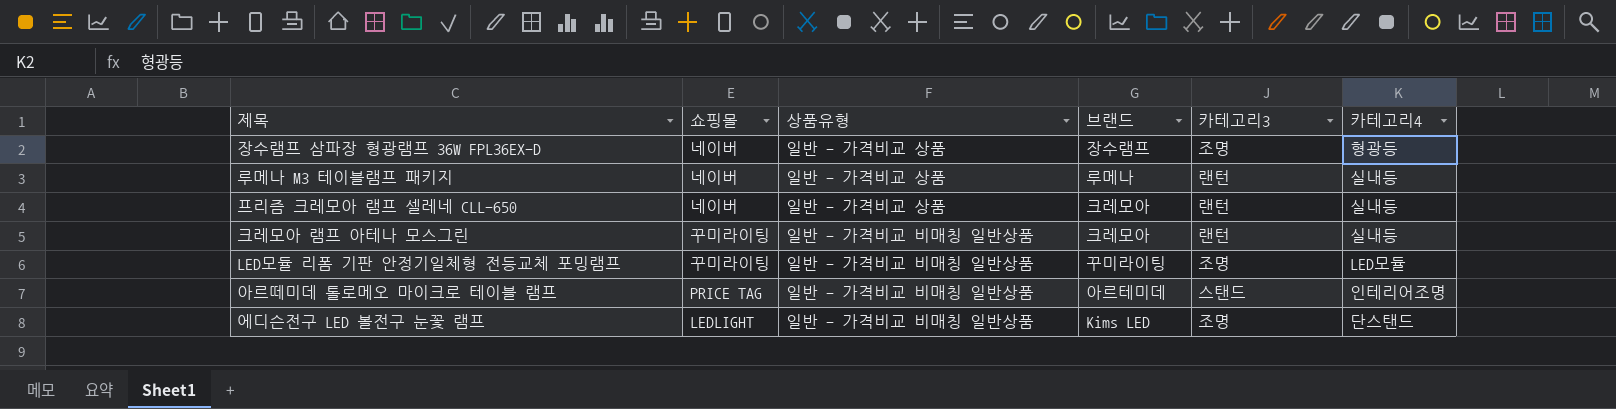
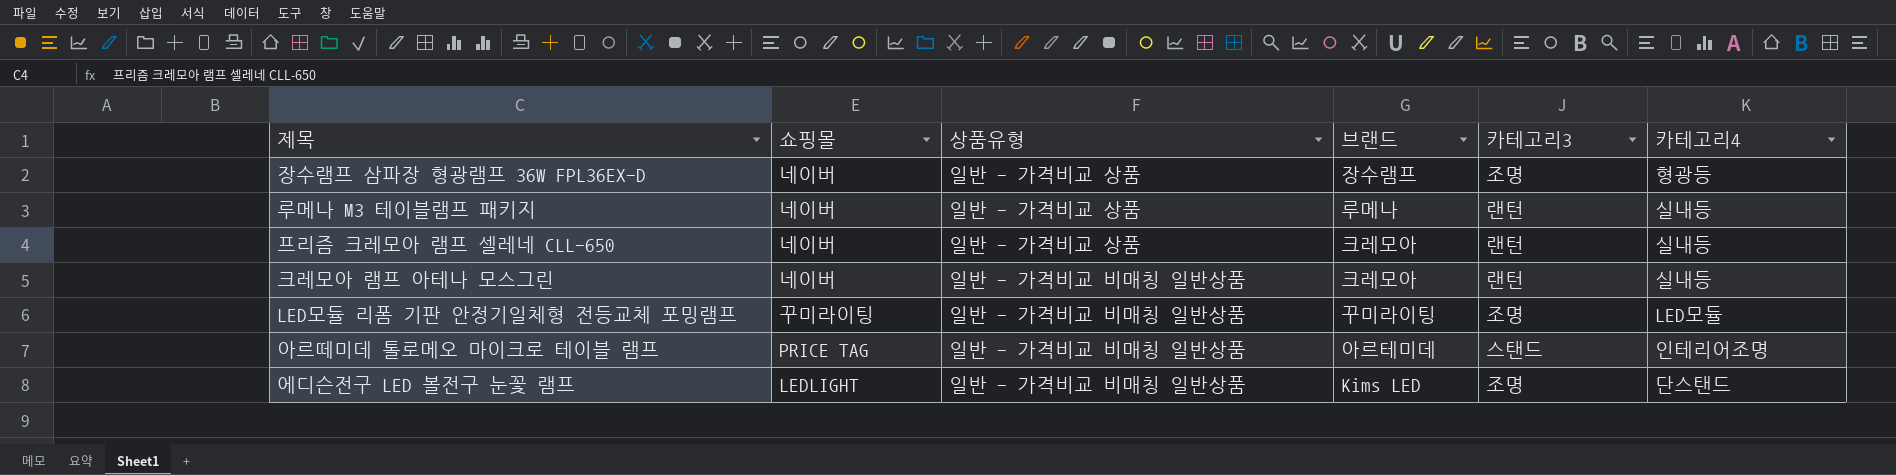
크레모아 램프 아테나 모스그린 | 쇼핑몰: 꾸미라이팅 -> 네이버

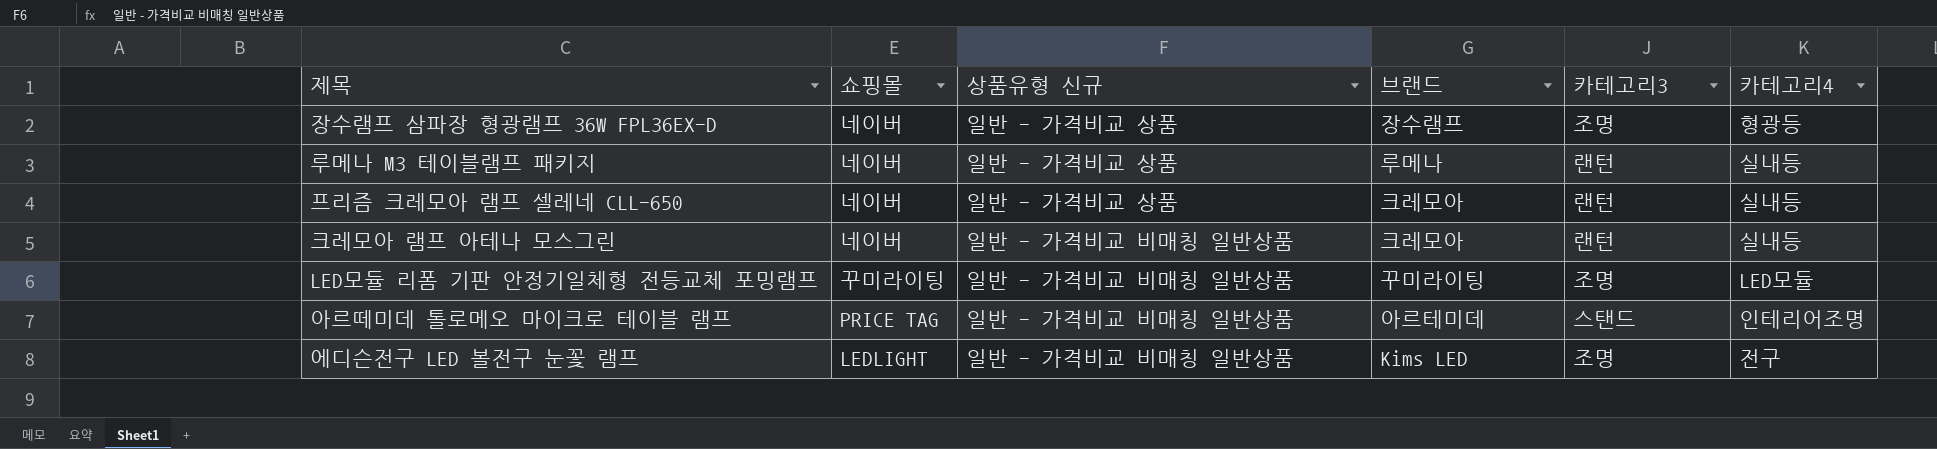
column name: 상품유형 -> 상품유형 신규
에디슨전구 LED 볼전구 눈꽃 램프 | 카테고리4: 단스탠드 -> 전구

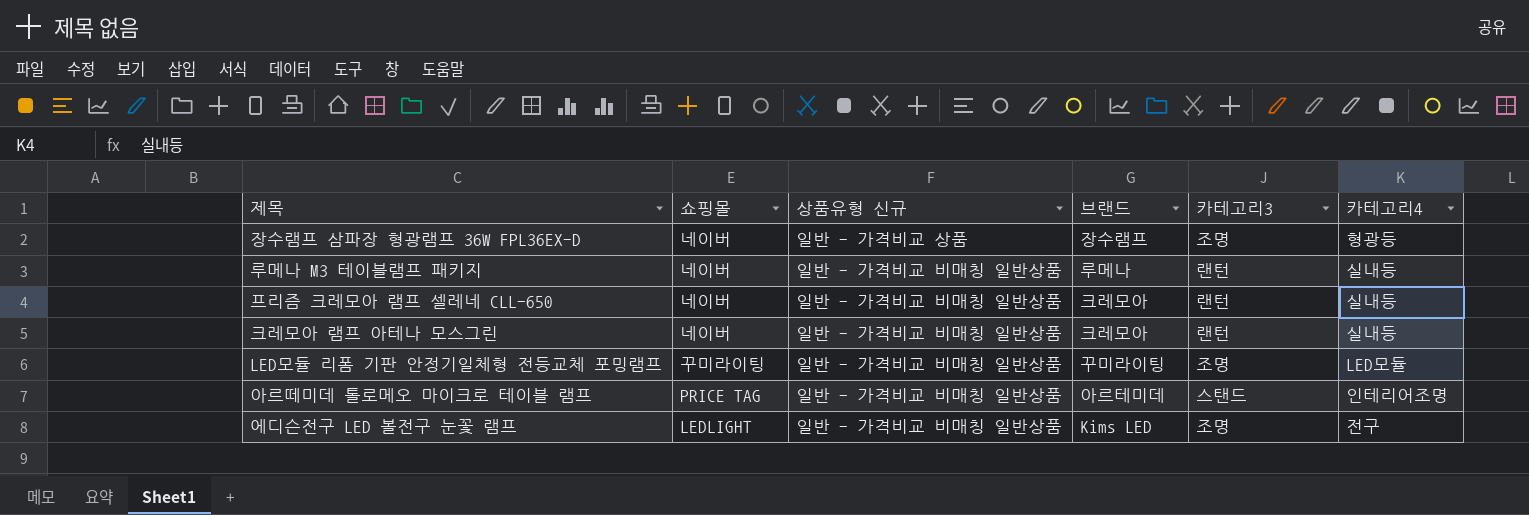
루메나 M3 테이블램프 패키지 | 상품유형 신규: 일반 - 가격비교 상품 -> 일반 - 가격비교 비매칭 일반상품
프리즘 크레모아 램프 셀레네 CLL-650 | 상품유형 신규: 일반 - 가격비교 상품 -> 일반 - 가격비교 비매칭 일반상품

